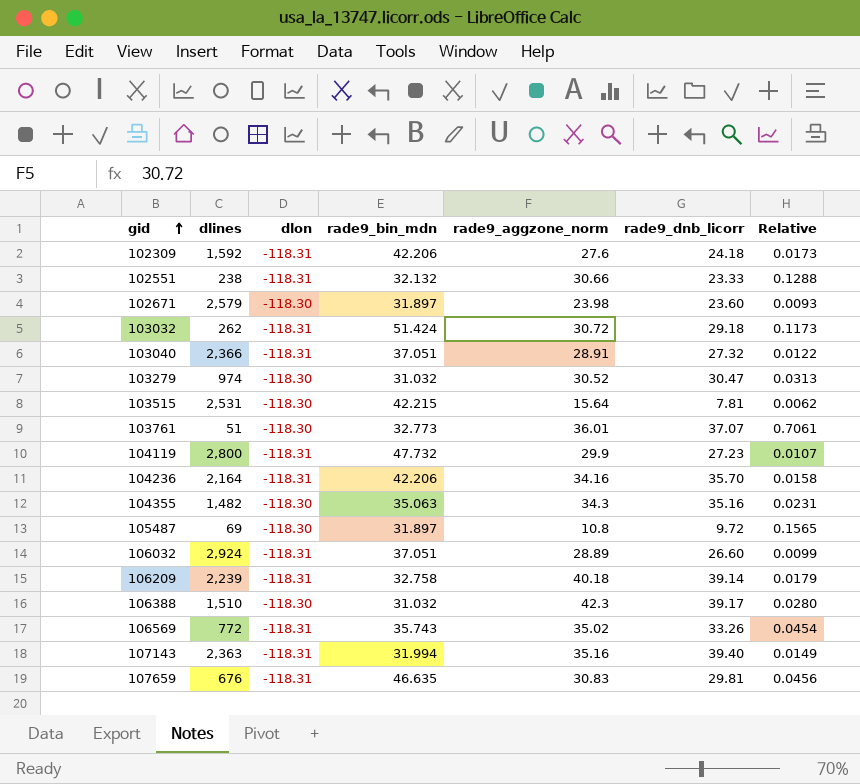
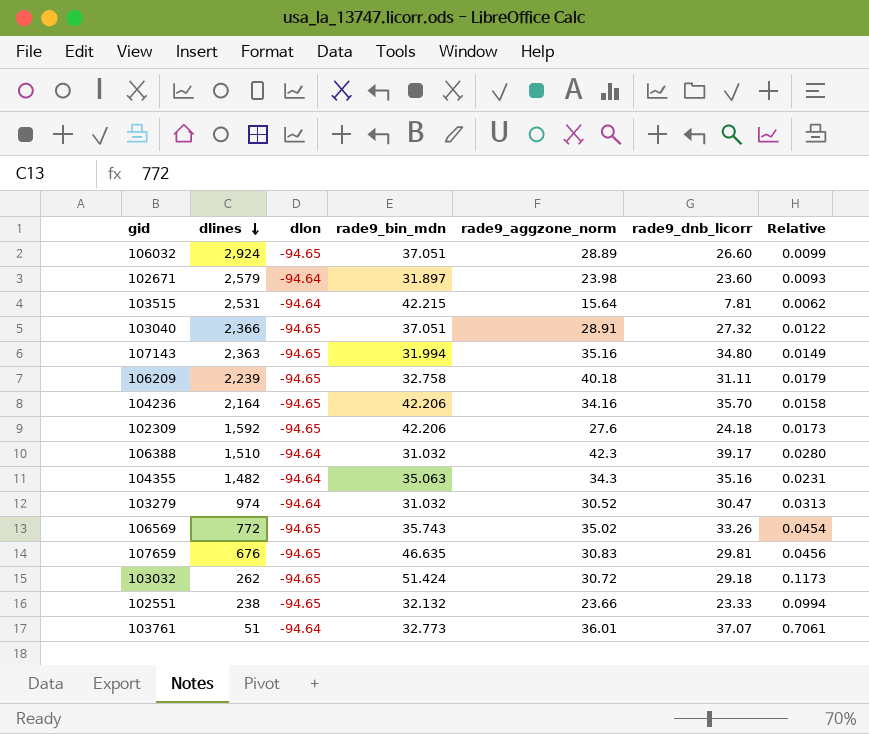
row order: gid ascending -> dlines descending
row 104119: 2,800 | -118.31 | 47.732 | 29.9 | 27.23 | 0.0107 -> none
row 105487: 69 | -118.30 | 31.897 | 10.8 | 9.72 | 0.1565 -> none
106032 | dlon: -118.31 -> -94.65
102671 | dlon: -118.30 -> -94.64
103515 | dlon: -118.30 -> -94.64
103040 | dlon: -118.31 -> -94.65
107143 | dlon: -118.31 -> -94.65
107143 | rade9_dnb_licorr: 39.40 -> 34.80
106209 | dlon: -118.31 -> -94.65
106209 | rade9_dnb_licorr: 39.14 -> 31.11
104236 | dlon: -118.31 -> -94.65
102309 | dlon: -118.31 -> -94.65
106388 | dlon: -118.30 -> -94.64
104355 | dlon: -118.30 -> -94.64
103279 | dlon: -118.30 -> -94.64
106569 | dlon: -118.31 -> -94.65
107659 | dlon: -118.31 -> -94.65
103032 | dlon: -118.31 -> -94.65
102551 | dlon: -118.31 -> -94.65
102551 | rade9_aggzone_norm: 30.66 -> 23.66
102551 | Relative: 0.1288 -> 0.0994
103761 | dlon: -118.30 -> -94.64

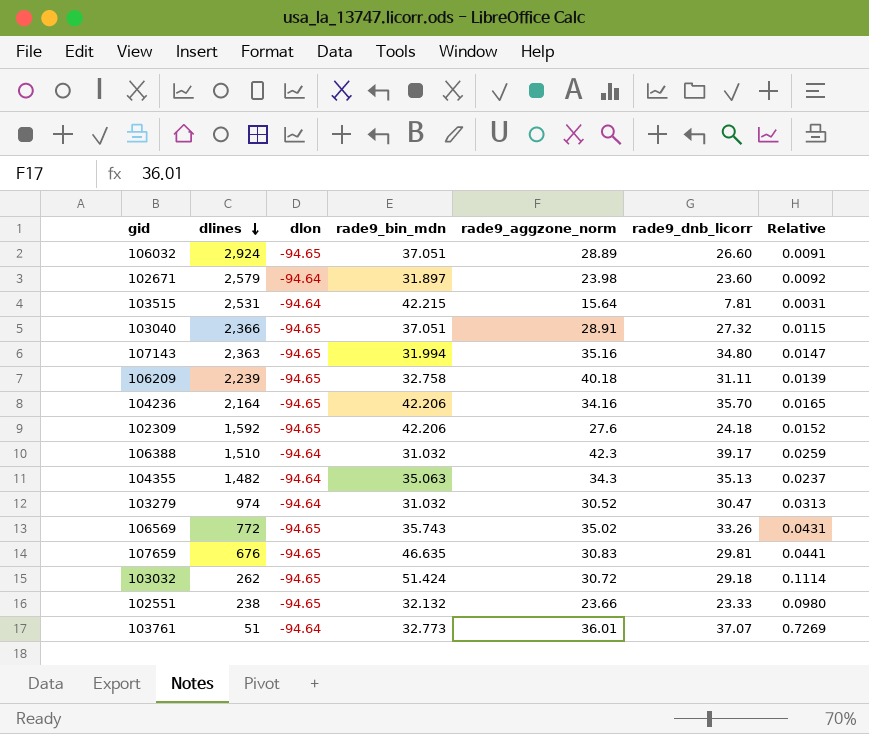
column Relative | formula: [rade9_aggzone_norm] / [dlines] -> [rade9_dnb_licorr] / [dlines]
104355 | rade9_dnb_licorr: 35.16 -> 35.13

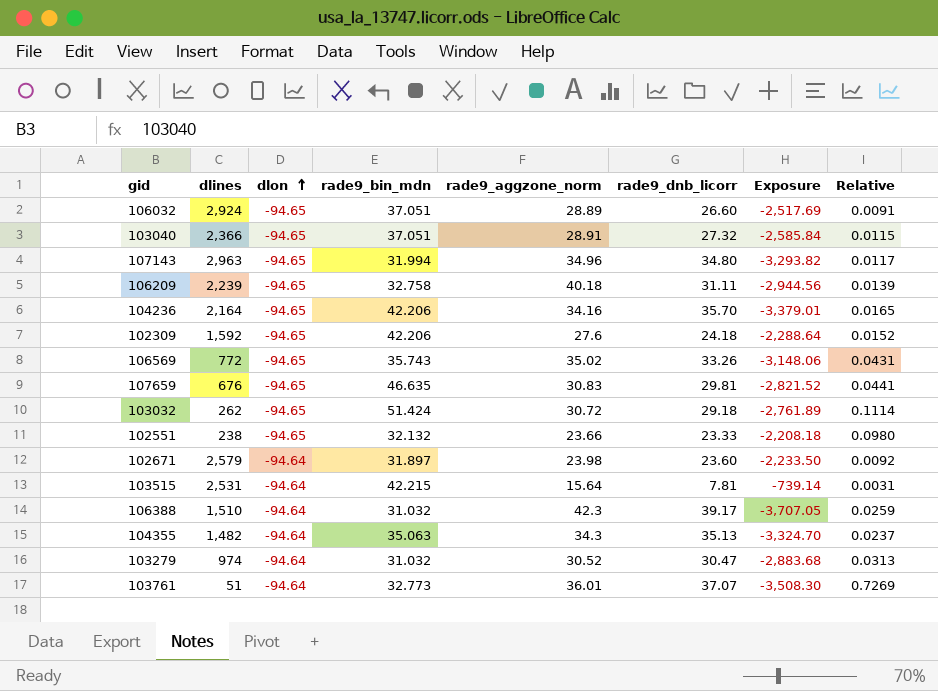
row order: dlines descending -> dlon ascending
column Exposure | formula: none -> [dlon] * [rade9_dnb_licorr]
107143 | dlines: 2,363 -> 2,963
107143 | rade9_aggzone_norm: 35.16 -> 34.96
107143 | Relative: 0.0147 -> 0.0117

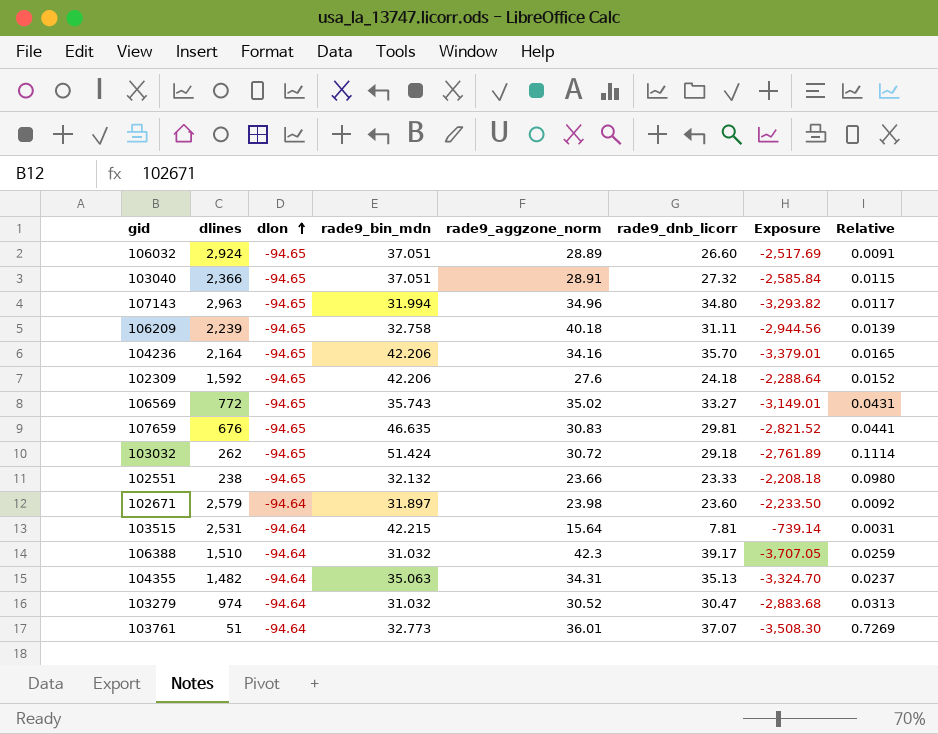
106569 | rade9_dnb_licorr: 33.26 -> 33.27
106569 | Exposure: -3,148.06 -> -3,149.01
104355 | rade9_aggzone_norm: 34.3 -> 34.31

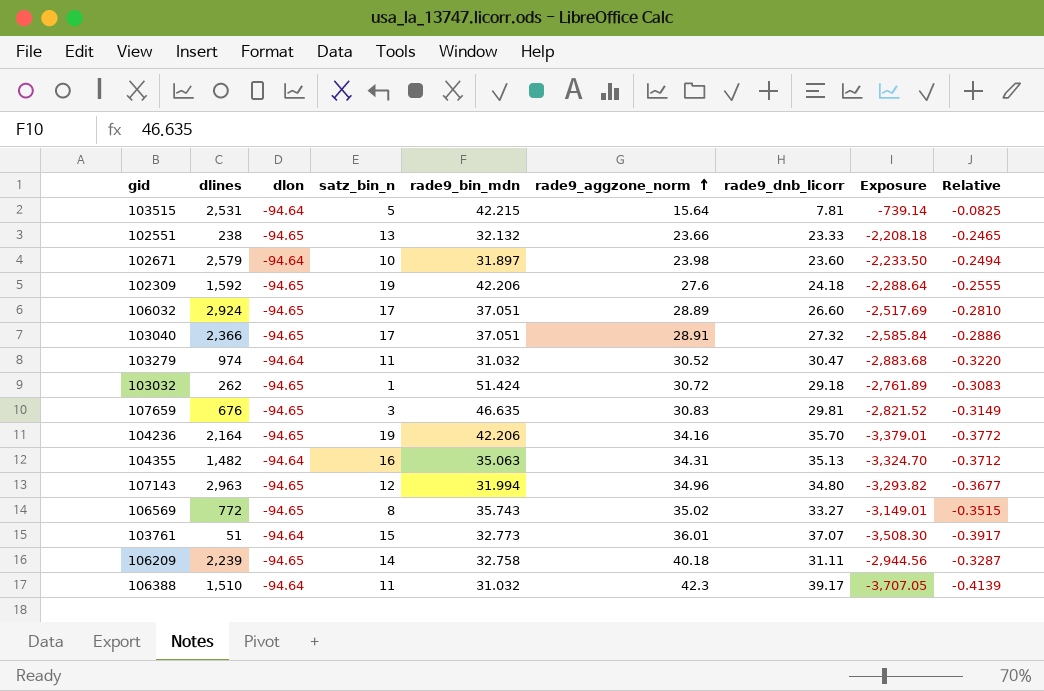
row order: dlon ascending -> rade9_aggzone_norm ascending
column satz_bin_n | position: none -> 4
column Relative | formula: [rade9_dnb_licorr] / [dlines] -> [rade9_dnb_licorr] / [dlon]

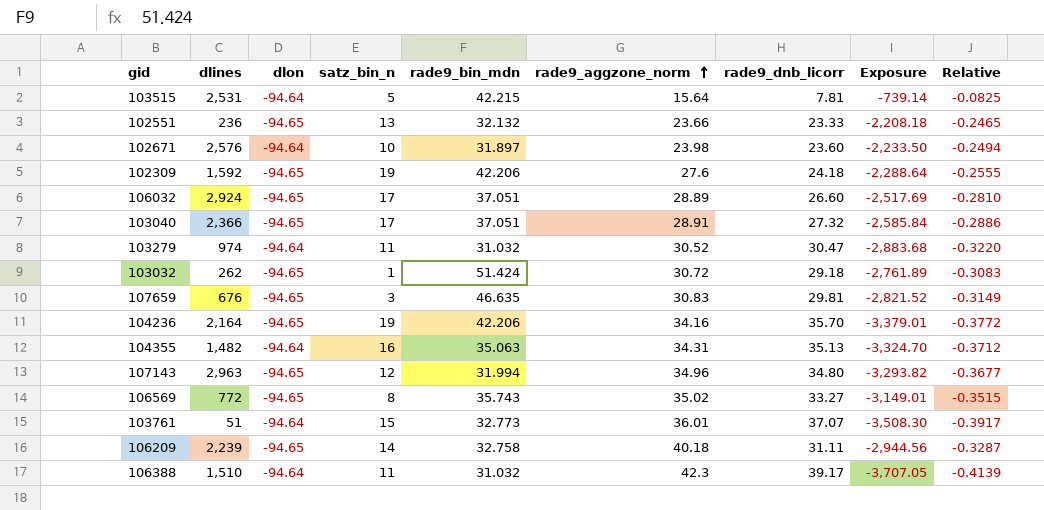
102551 | dlines: 238 -> 236
102671 | dlines: 2,579 -> 2,576

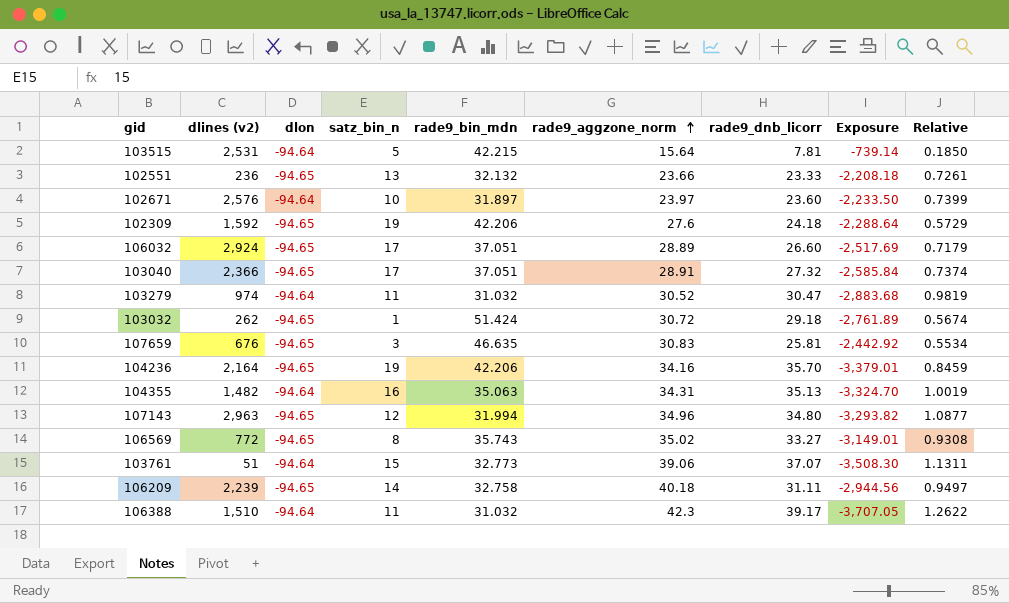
column name: dlines -> dlines (v2)
column Relative | formula: [rade9_dnb_licorr] / [dlon] -> [rade9_dnb_licorr] / [rade9_bin_mdn]
102671 | rade9_aggzone_norm: 23.98 -> 23.97
107659 | rade9_dnb_licorr: 29.81 -> 25.81
107659 | Exposure: -2,821.52 -> -2,442.92
103761 | rade9_aggzone_norm: 36.01 -> 39.06

